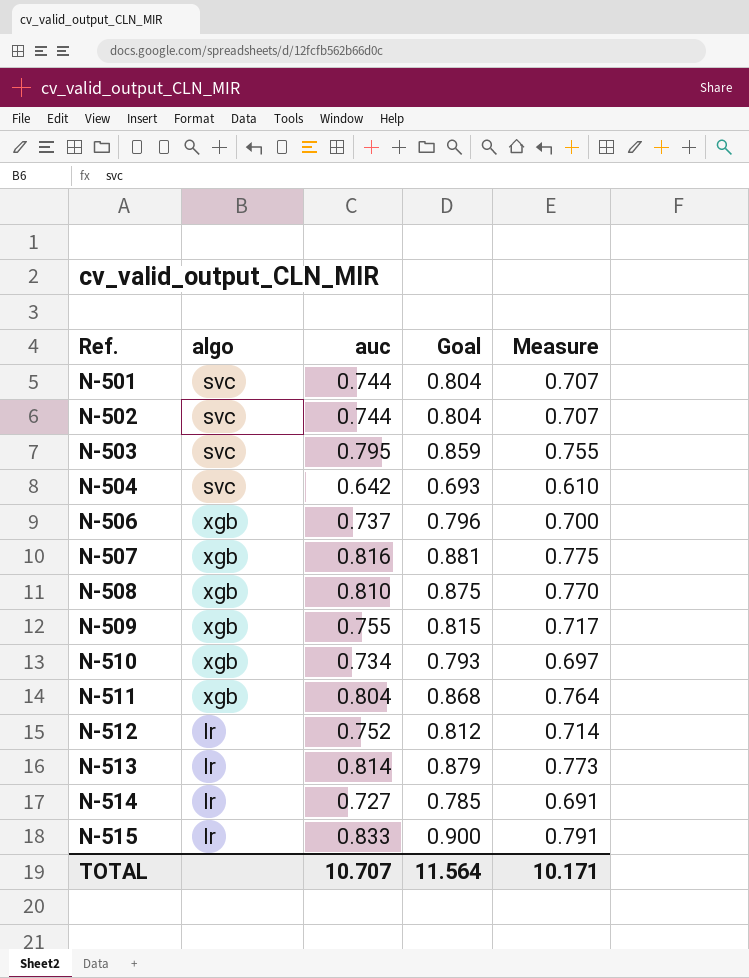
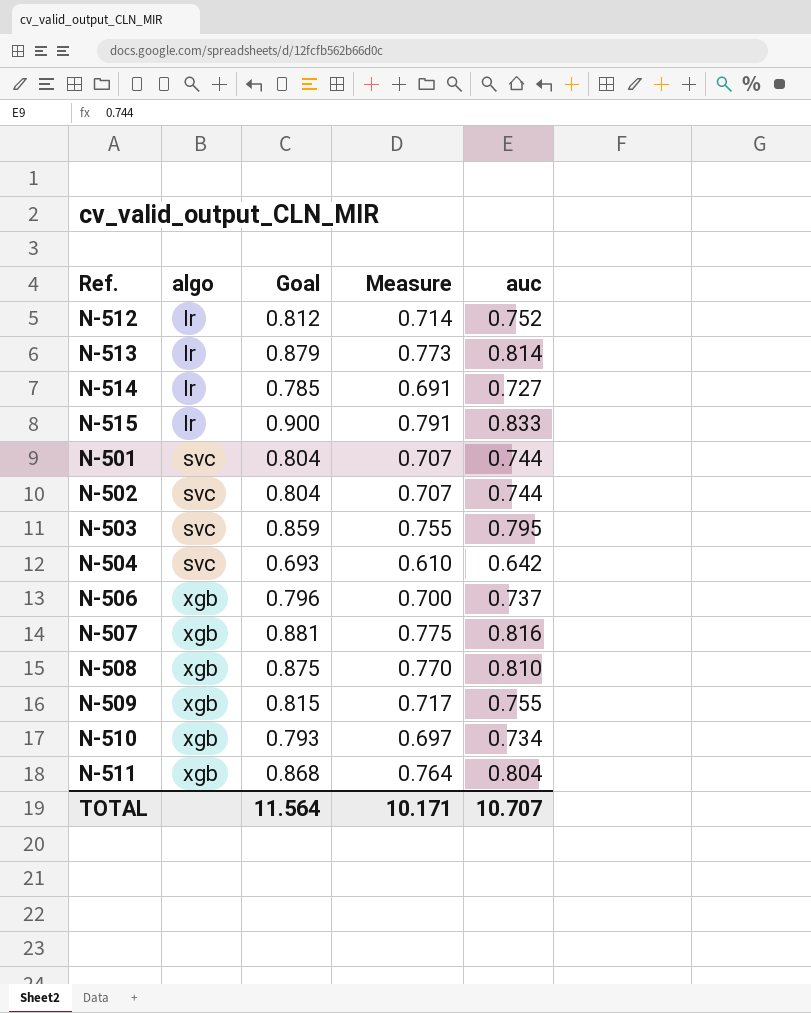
row order: Ref. ascending -> algo ascending
column auc | position: 3 -> 5

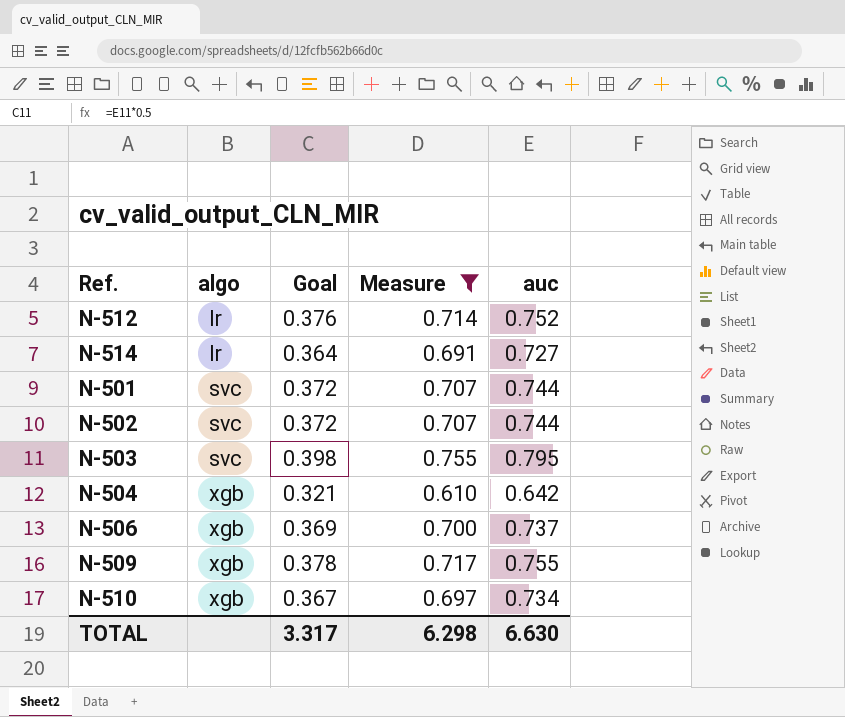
filter: none -> Measure <= 0.755
column Goal | formula: [auc] * 1.08 -> [auc] * 0.5
N-504 | algo: svc -> xgb
TOTAL | Goal: 11.564 -> 3.317
TOTAL | Measure: 10.171 -> 6.298
TOTAL | auc: 10.707 -> 6.630

